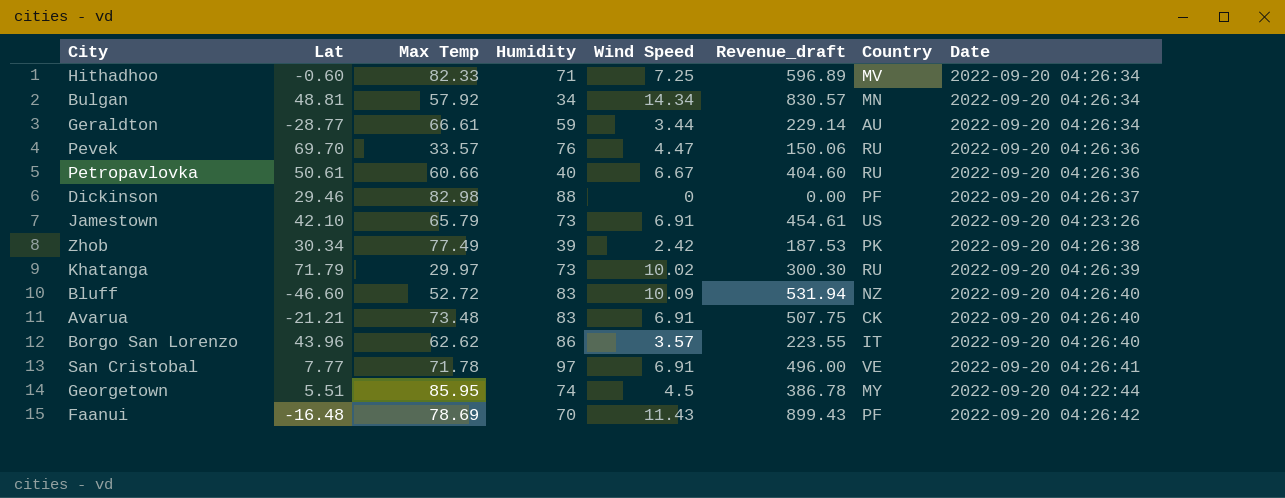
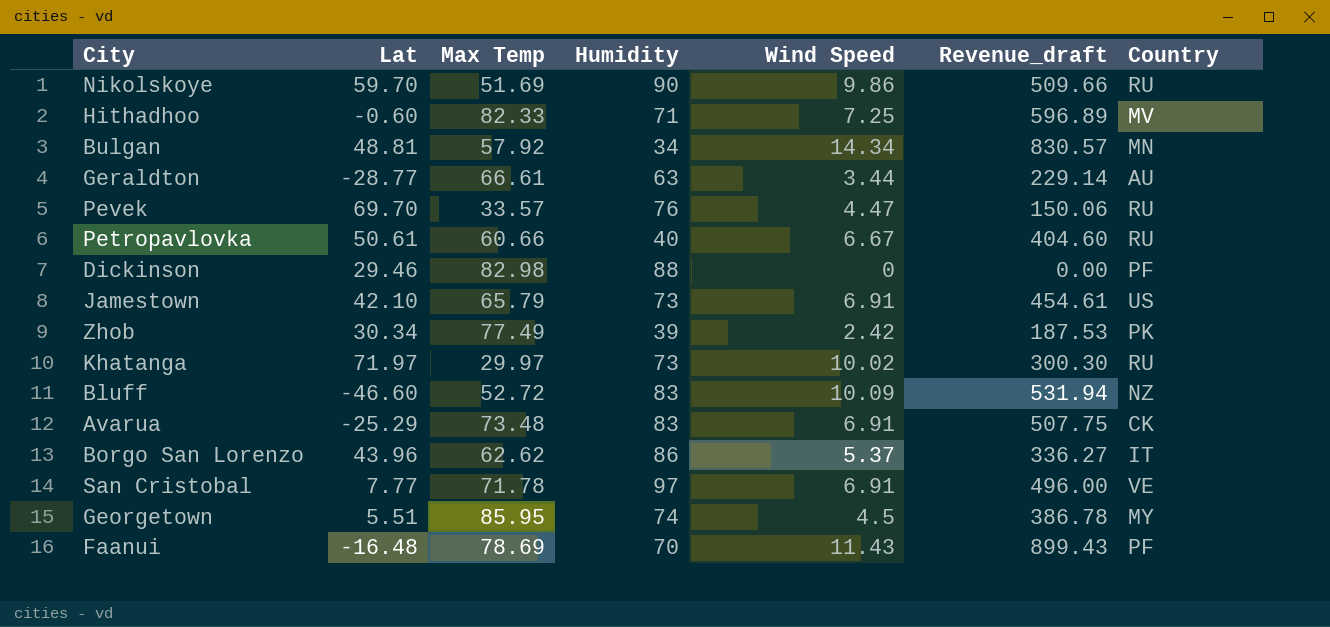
column Date | position: 8 -> none
row Nikolskoye: none -> 59.70 | 51.69 | 90 | 9.86 | 509.66 | RU
Geraldton | Humidity: 59 -> 63
Khatanga | Lat: 71.79 -> 71.97
Avarua | Lat: -21.21 -> -25.29
Borgo San Lorenzo | Wind Speed: 3.57 -> 5.37
Borgo San Lorenzo | Revenue_draft: 223.55 -> 336.27

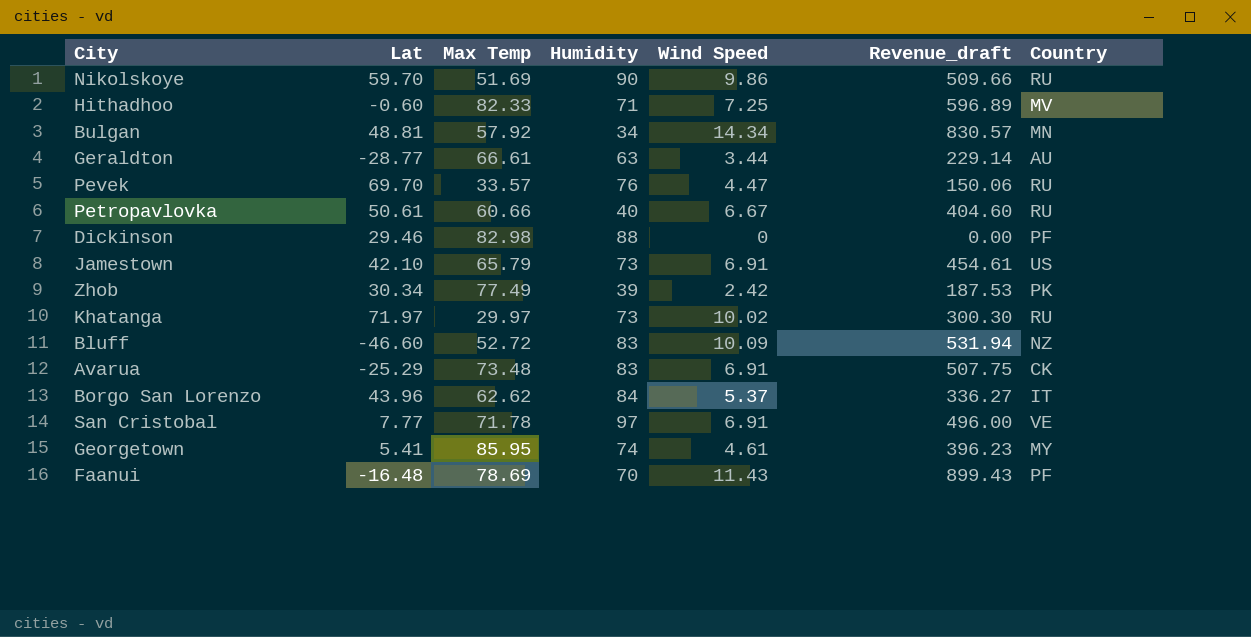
Borgo San Lorenzo | Humidity: 86 -> 84
Georgetown | Lat: 5.51 -> 5.41
Georgetown | Wind Speed: 4.5 -> 4.61
Georgetown | Revenue_draft: 386.78 -> 396.23

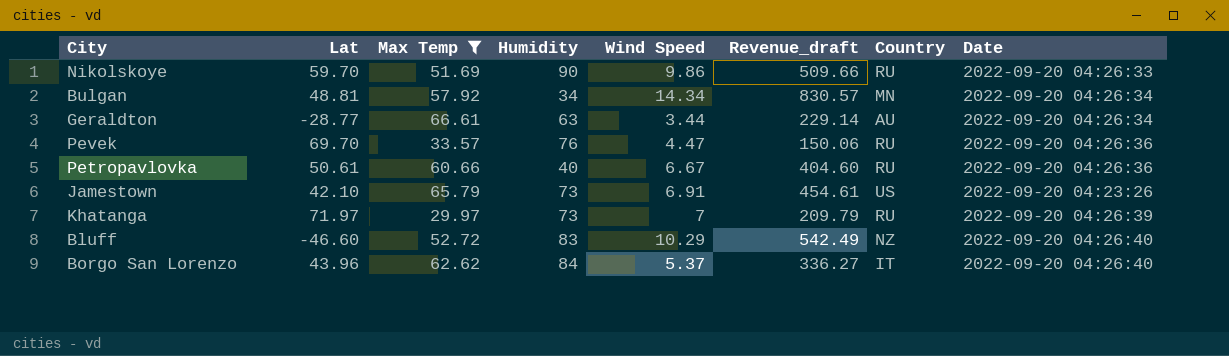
filter: none -> Max Temp <= 66.61
column Date | position: none -> 8
Khatanga | Wind Speed: 10.02 -> 7
Khatanga | Revenue_draft: 300.30 -> 209.79
Bluff | Wind Speed: 10.09 -> 10.29
Bluff | Revenue_draft: 531.94 -> 542.49

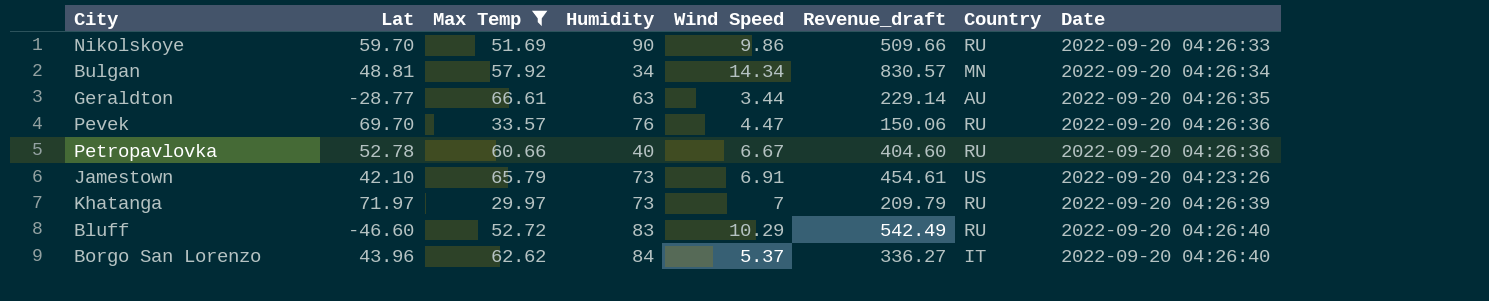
Geraldton | Date: 2022-09-20 04:26:34 -> 2022-09-20 04:26:35
Petropavlovka | Lat: 50.61 -> 52.78
Bluff | Country: NZ -> RU

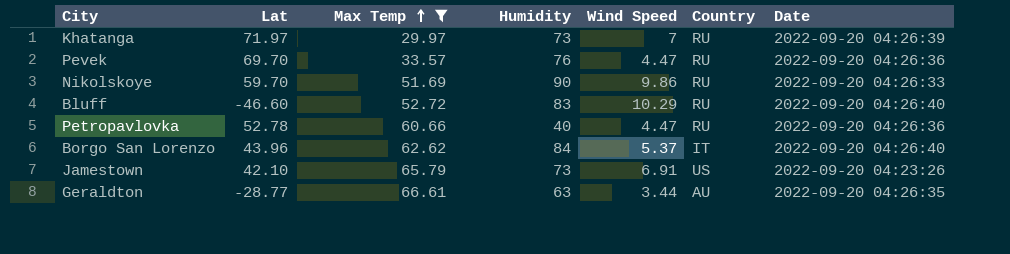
row order: none -> Max Temp ascending
column Revenue_draft | formula: [Max Temp] * [Wind Speed] -> none
row Bulgan: 48.81 | 57.92 | 34 | 14.34 | 830.57 | MN | 2022-09-20 04:26:34 -> none
Petropavlovka | Wind Speed: 6.67 -> 4.47

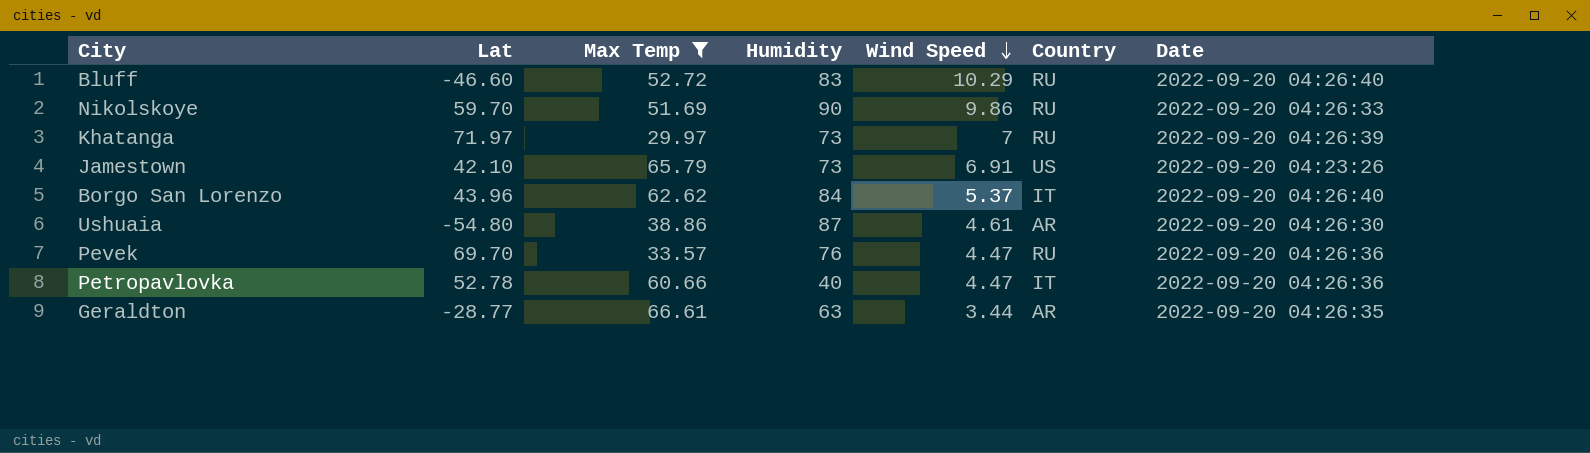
row order: Max Temp ascending -> Wind Speed descending
row Ushuaia: none -> -54.80 | 38.86 | 87 | 4.61 | AR | 2022-09-20 04:26:30
Petropavlovka | Country: RU -> IT
Geraldton | Country: AU -> AR

